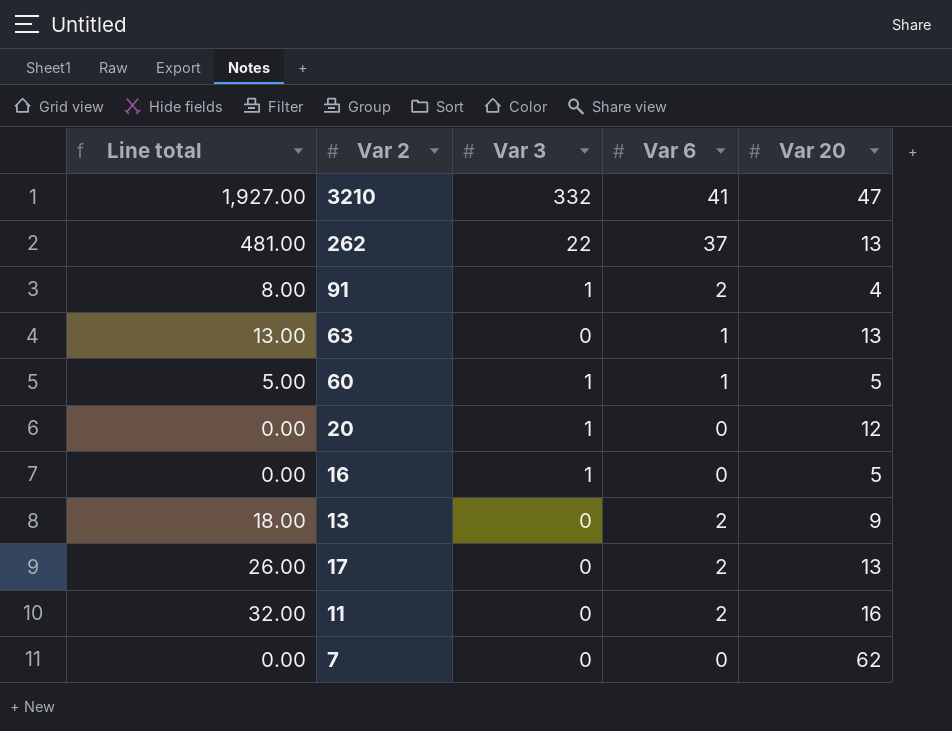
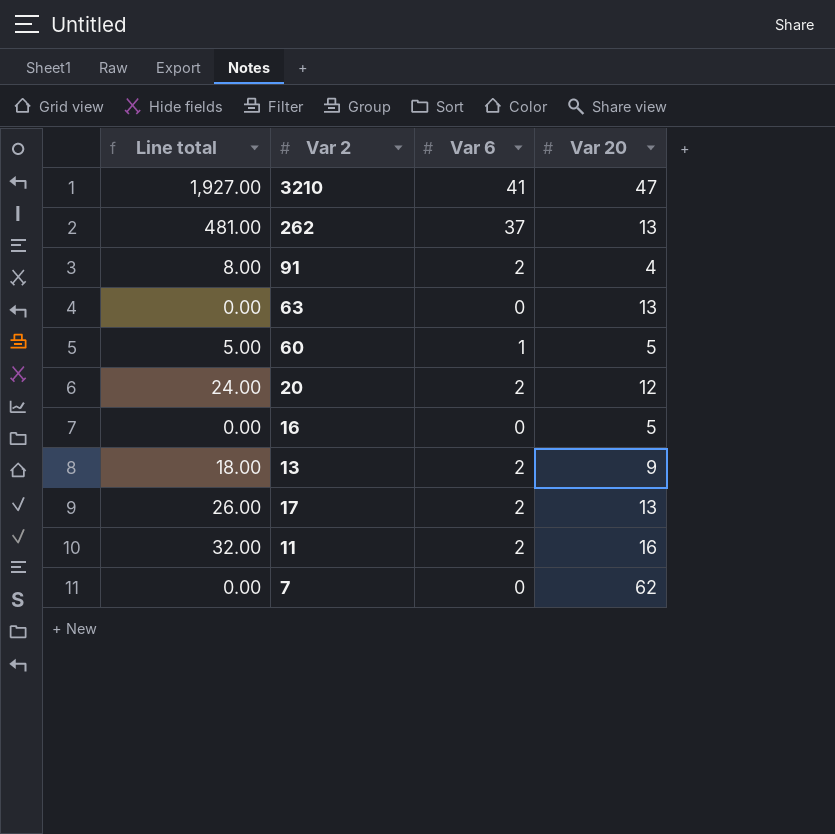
column Var 3 | position: 3 -> none
63 | Line total: 13.00 -> 0.00
63 | Var 6: 1 -> 0
20 | Line total: 0.00 -> 24.00
20 | Var 6: 0 -> 2

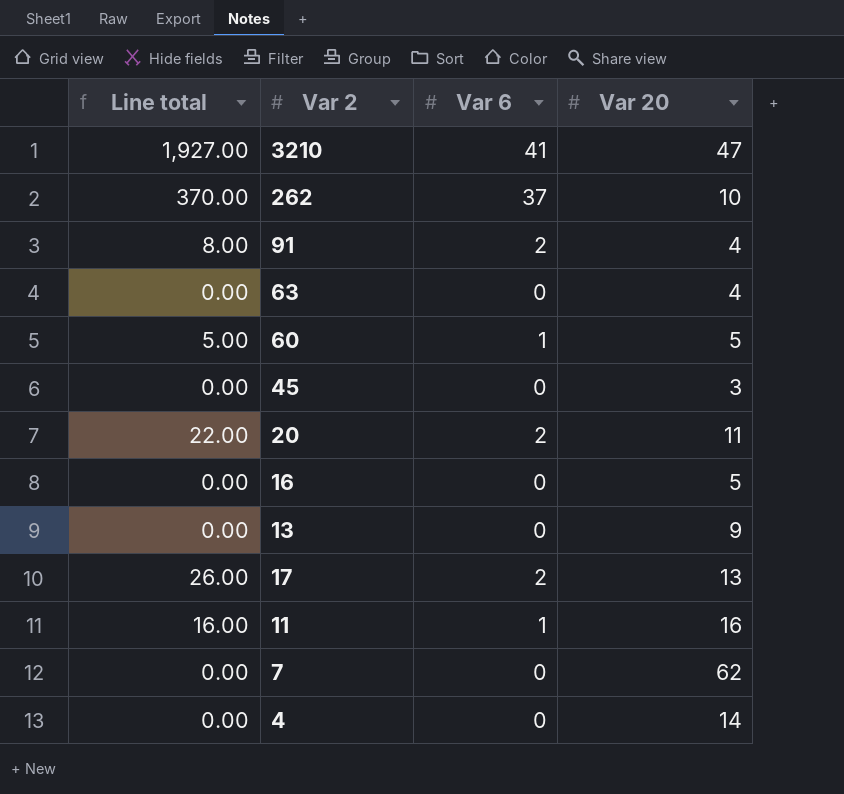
262 | Line total: 481.00 -> 370.00
262 | Var 20: 13 -> 10
63 | Var 20: 13 -> 4
row 45: none -> 0.00 | 0 | 3
20 | Line total: 24.00 -> 22.00
20 | Var 20: 12 -> 11
13 | Line total: 18.00 -> 0.00
13 | Var 6: 2 -> 0
11 | Line total: 32.00 -> 16.00
11 | Var 6: 2 -> 1
row 4: none -> 0.00 | 0 | 14

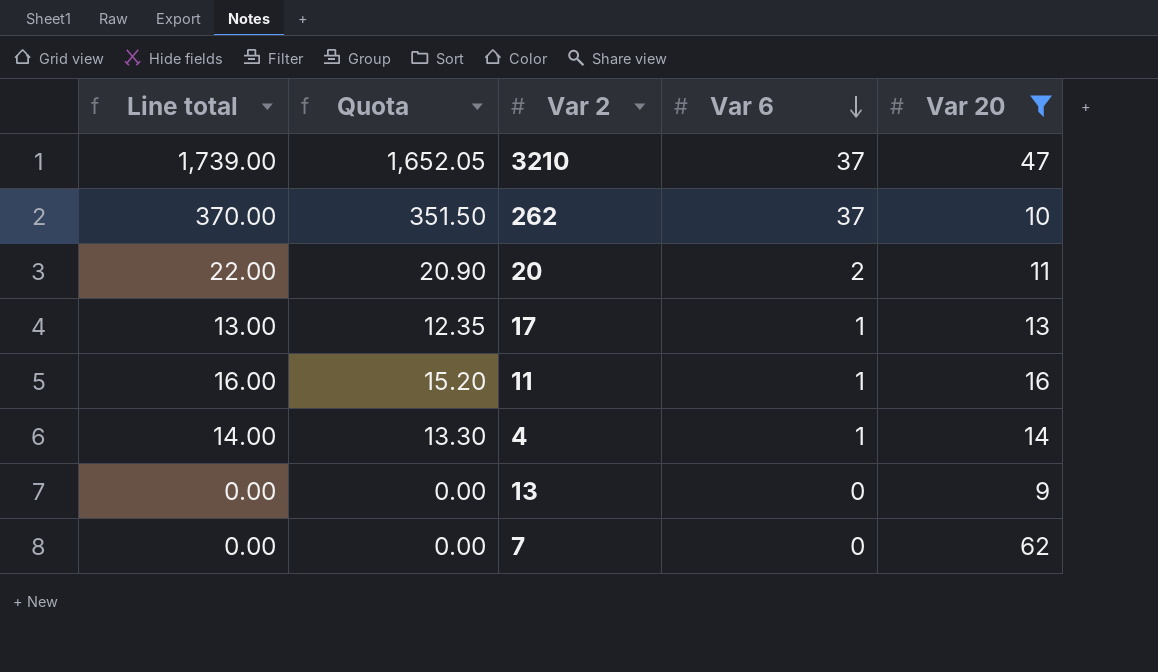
filter: none -> Var 20 >= 9
row order: none -> Var 6 descending
column Quota | formula: none -> [Line total] * 0.95
3210 | Line total: 1,927.00 -> 1,739.00
3210 | Var 6: 41 -> 37
17 | Line total: 26.00 -> 13.00
17 | Var 6: 2 -> 1
4 | Line total: 0.00 -> 14.00
4 | Var 6: 0 -> 1

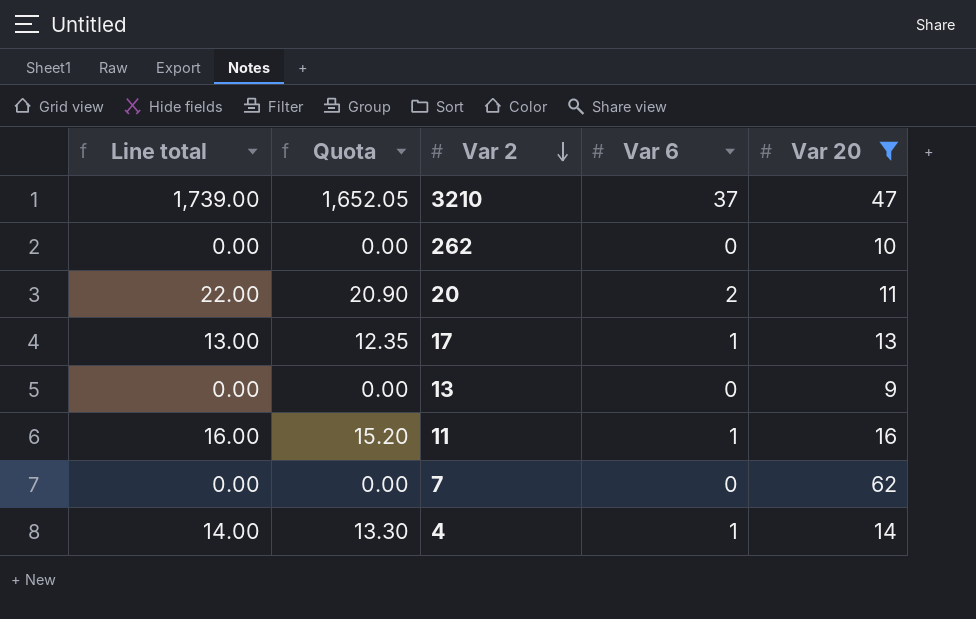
row order: Var 6 descending -> Var 2 descending
262 | Line total: 370.00 -> 0.00
262 | Quota: 351.50 -> 0.00
262 | Var 6: 37 -> 0

